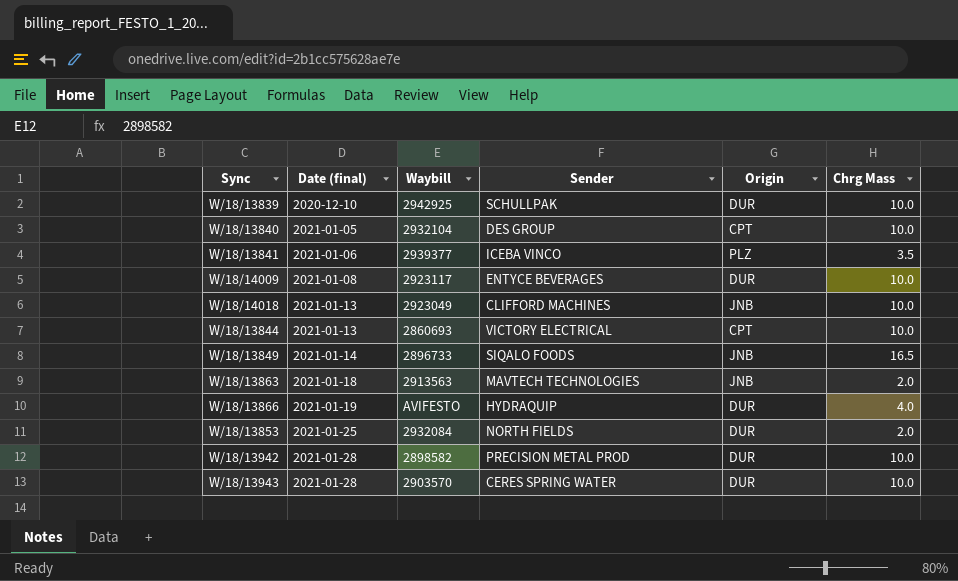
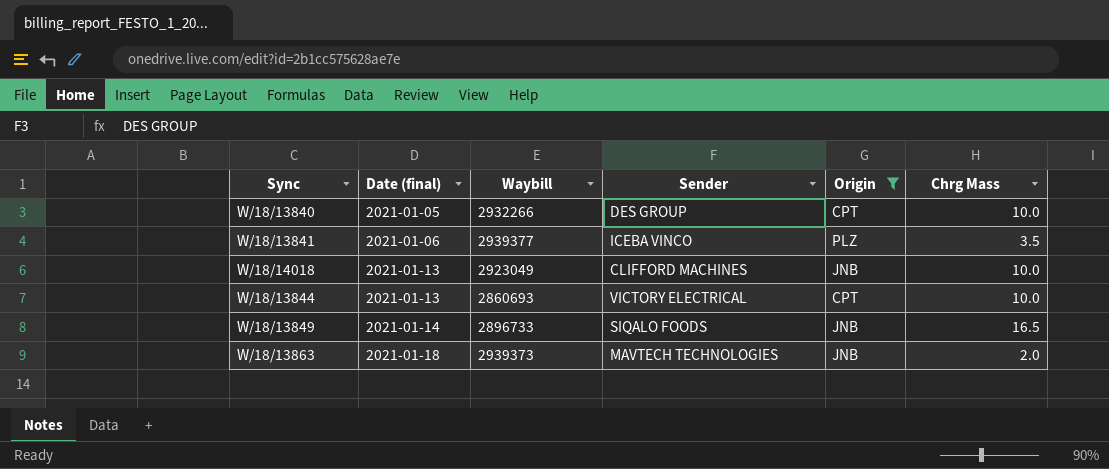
filter: none -> Origin != DUR
W/18/13840 | Waybill: 2932104 -> 2932266
W/18/13863 | Waybill: 2913563 -> 2939373

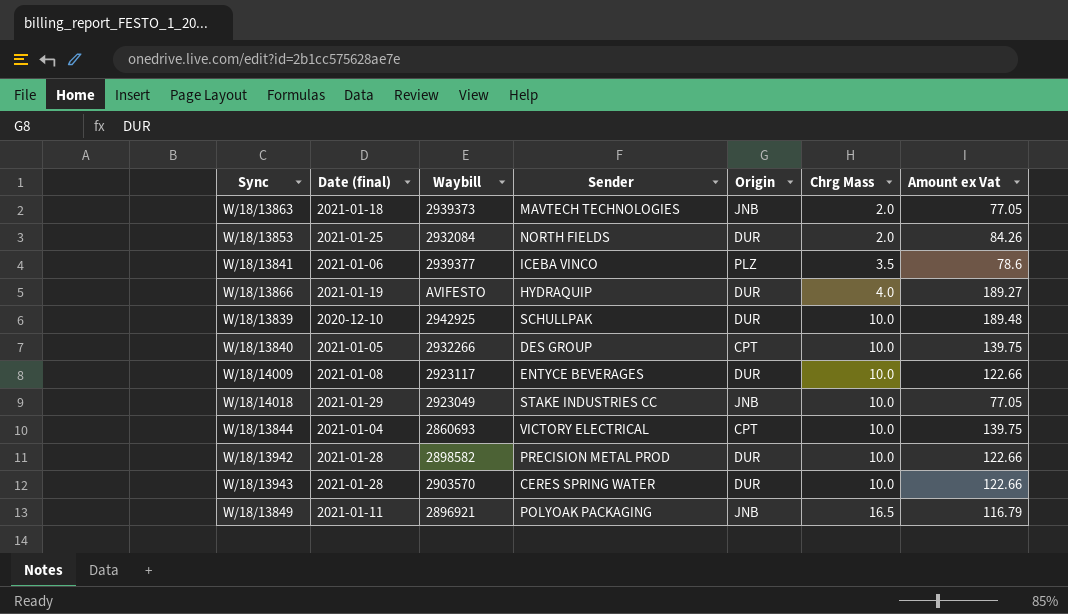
filter: Origin != DUR -> none
row order: Date (final) ascending -> Chrg Mass ascending
column Amount ex Vat | position: none -> 7
W/18/14018 | Date (final): 2021-01-13 -> 2021-01-29
W/18/14018 | Sender: CLIFFORD MACHINES -> STAKE INDUSTRIES CC
W/18/13844 | Date (final): 2021-01-13 -> 2021-01-04
W/18/13849 | Date (final): 2021-01-14 -> 2021-01-11
W/18/13849 | Waybill: 2896733 -> 2896921
W/18/13849 | Sender: SIQALO FOODS -> POLYOAK PACKAGING

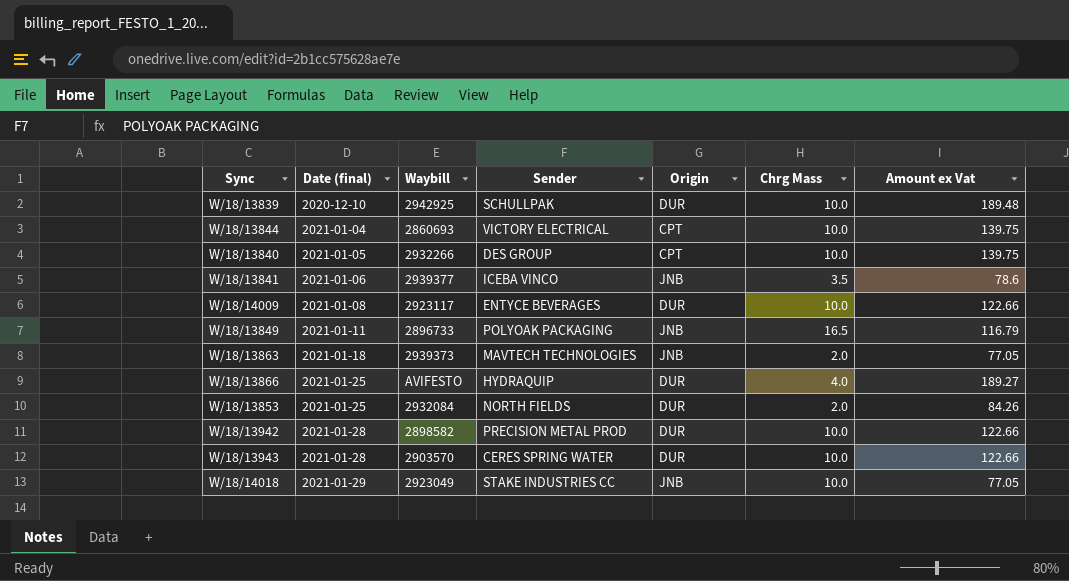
row order: Chrg Mass ascending -> Date (final) ascending
W/18/13841 | Origin: PLZ -> JNB
W/18/13849 | Waybill: 2896921 -> 2896733
W/18/13866 | Date (final): 2021-01-19 -> 2021-01-25

